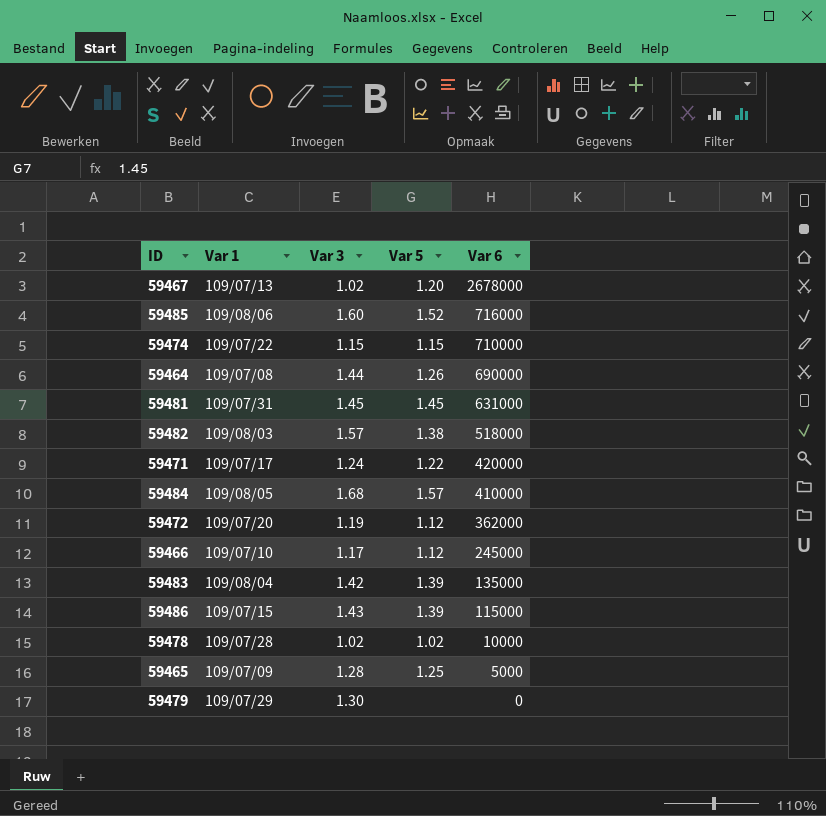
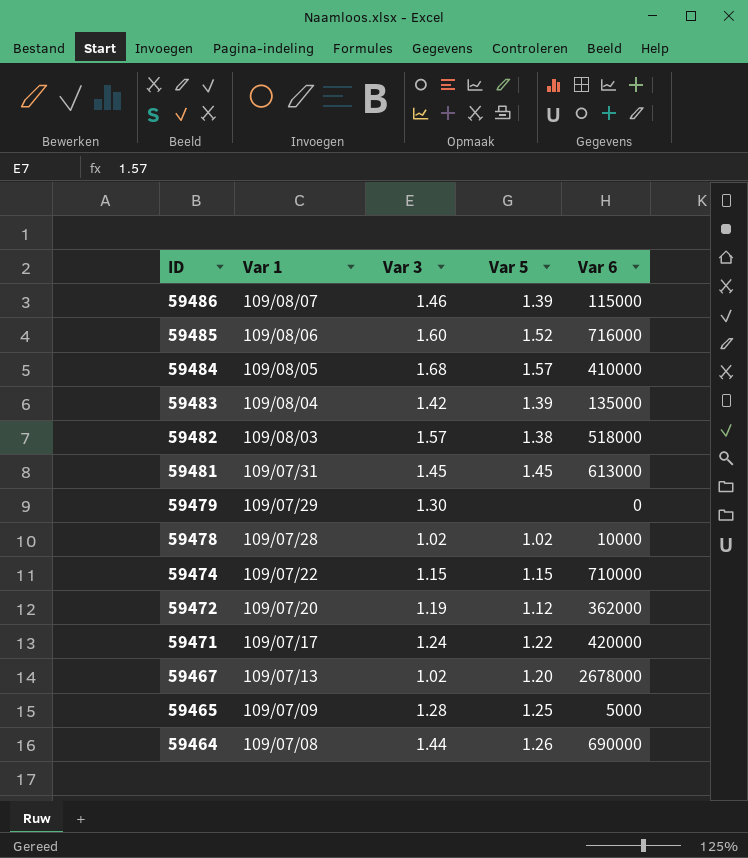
row order: Var 6 descending -> ID descending
row 59466: 109/07/10 | 1.17 | 1.12 | 245000 -> none
59486 | Var 1: 109/07/15 -> 109/08/07
59486 | Var 3: 1.43 -> 1.46
59481 | Var 6: 631000 -> 613000

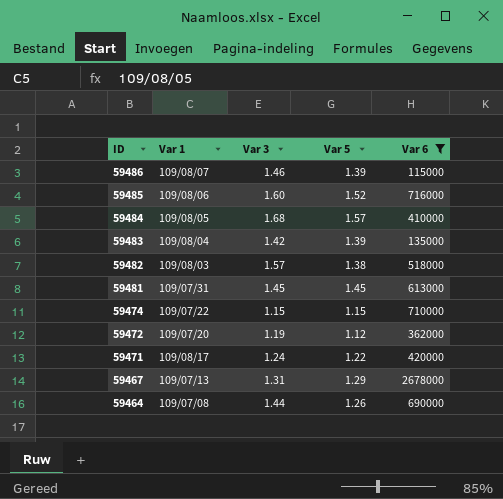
filter: none -> Var 6 >= 115000
59471 | Var 1: 109/07/17 -> 109/08/17
59467 | Var 3: 1.02 -> 1.31
59467 | Var 5: 1.20 -> 1.29

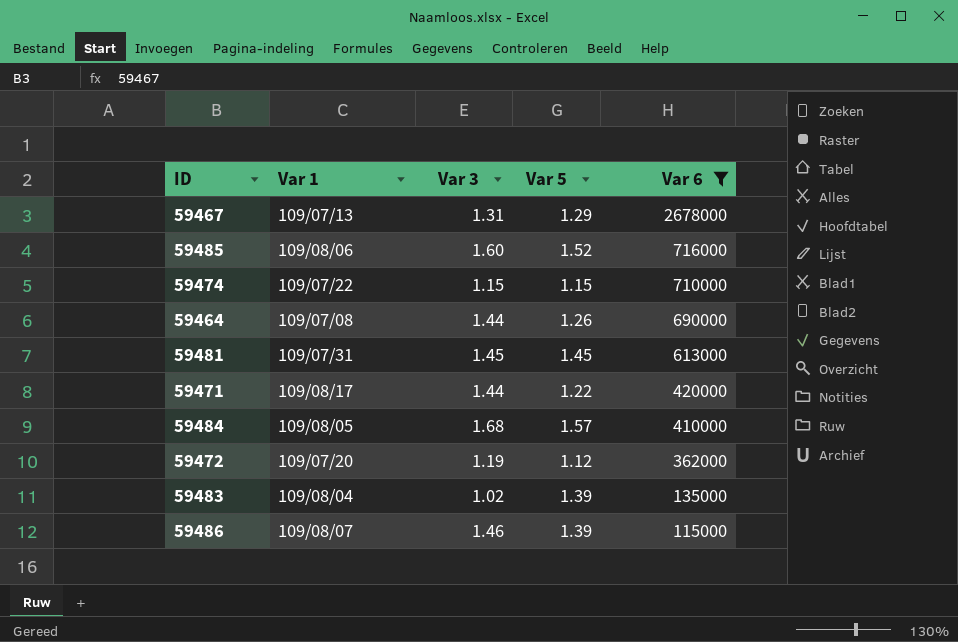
row order: ID descending -> Var 6 descending
row 59482: 109/08/03 | 1.57 | 1.38 | 518000 -> none
59471 | Var 3: 1.24 -> 1.44
59483 | Var 3: 1.42 -> 1.02

